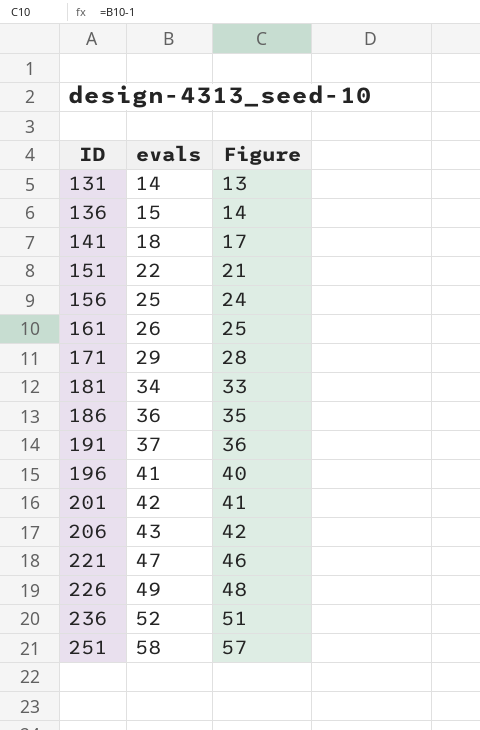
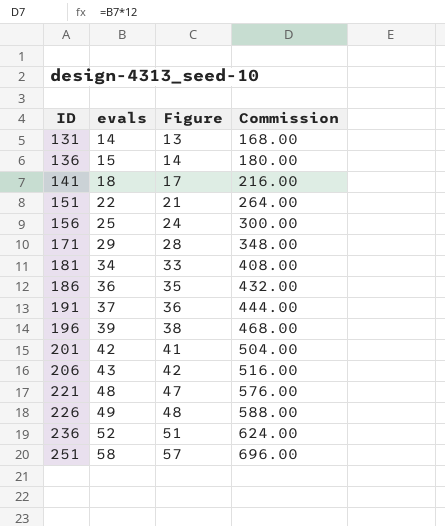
column Commission | formula: none -> [evals] * 12
row 161: 26 | 25 -> none
196 | evals: 41 -> 39
196 | Figure: 40 -> 38
221 | evals: 47 -> 48
221 | Figure: 46 -> 47

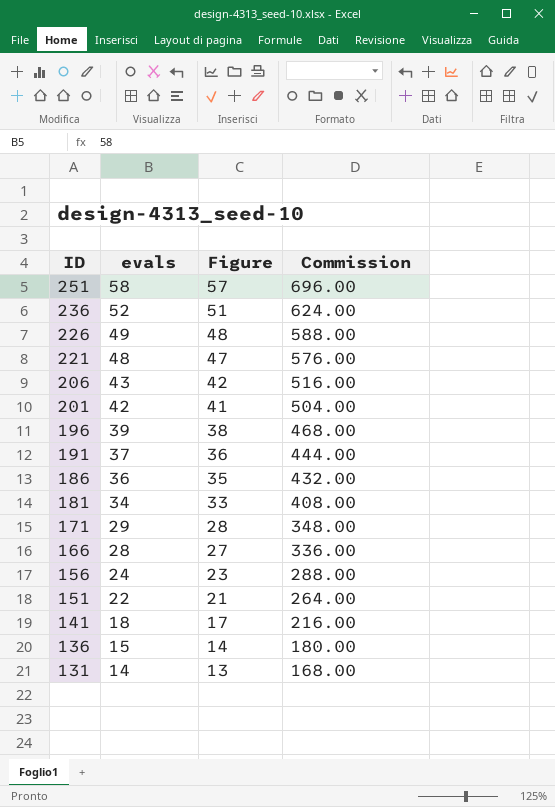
row order: ID ascending -> ID descending
row 166: none -> 28 | 27 | 336.00
156 | evals: 25 -> 24
156 | Figure: 24 -> 23
156 | Commission: 300.00 -> 288.00

